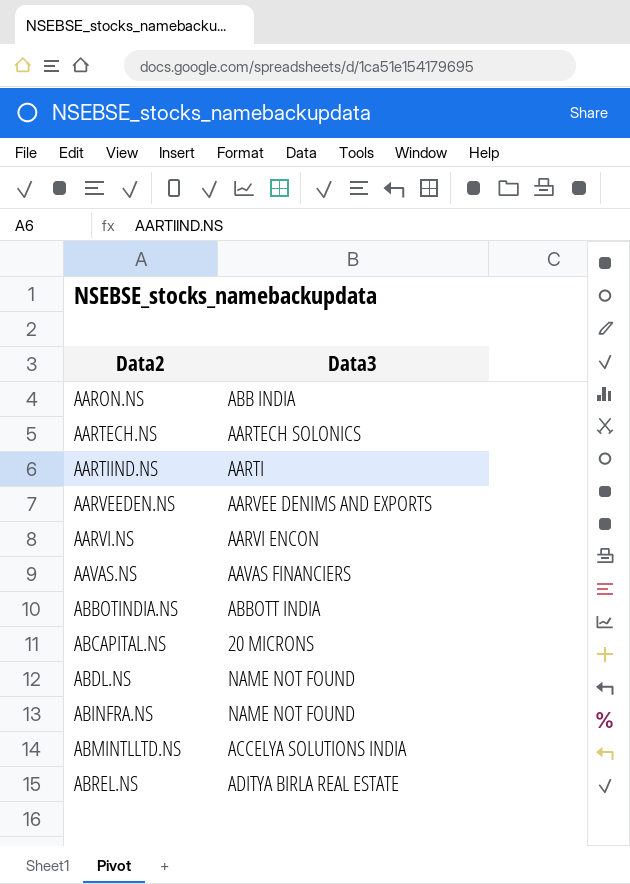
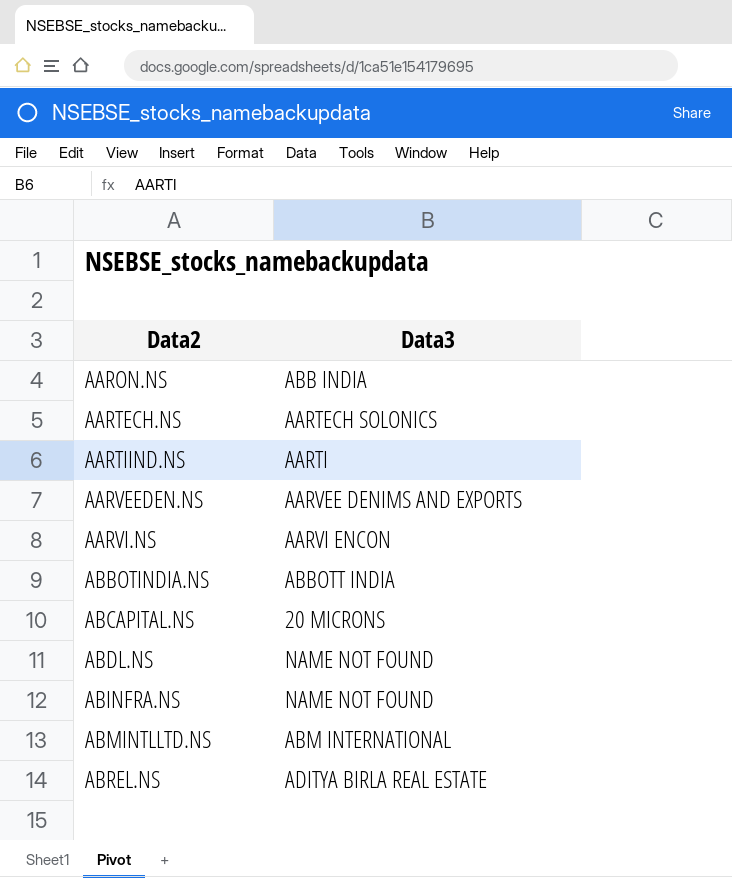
row AAVAS.NS: AAVAS FINANCIERS -> none
ABMINTLLTD.NS | Data3: ACCELYA SOLUTIONS INDIA -> ABM INTERNATIONAL

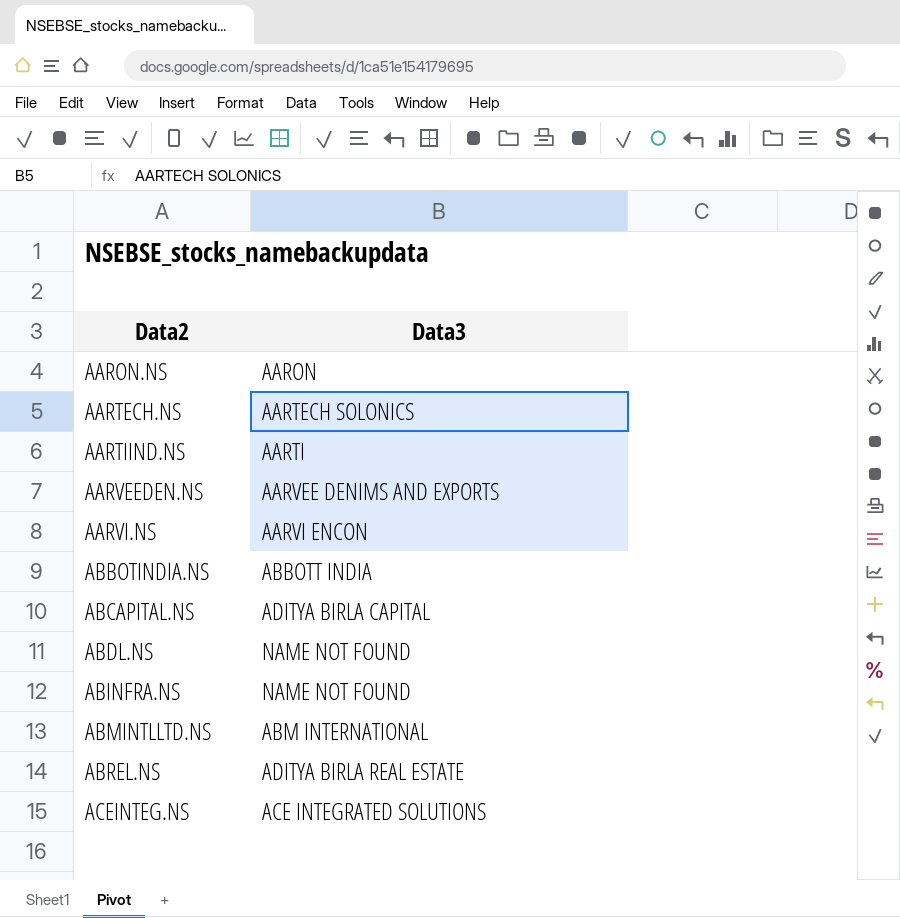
AARON.NS | Data3: ABB INDIA -> AARON
ABCAPITAL.NS | Data3: 20 MICRONS -> ADITYA BIRLA CAPITAL
row ACEINTEG.NS: none -> ACE INTEGRATED SOLUTIONS

